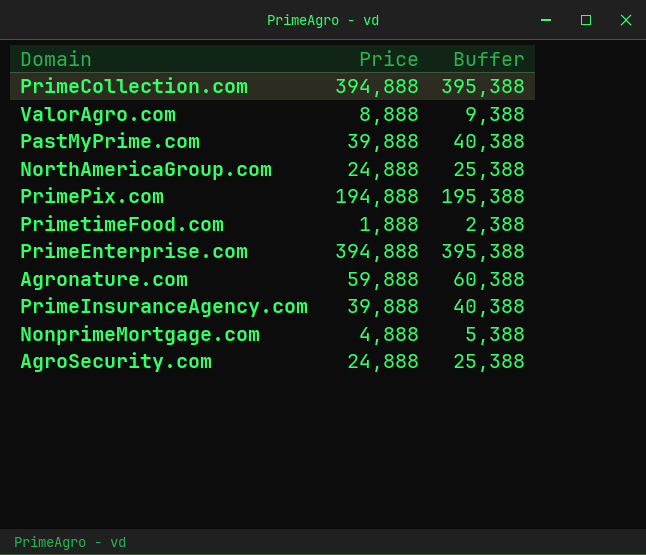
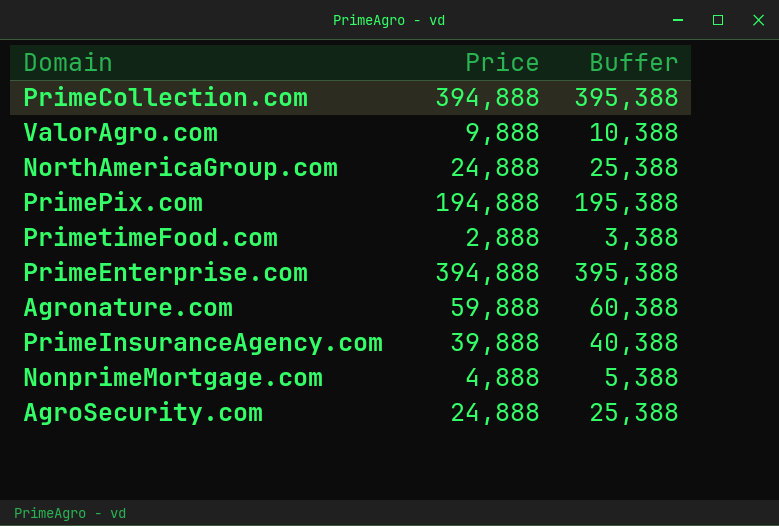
row PastMyPrime.com: 39,888 | 40,388 -> none
ValorAgro.com | Price: 8,888 -> 9,888
ValorAgro.com | Buffer: 9,388 -> 10,388
PrimetimeFood.com | Price: 1,888 -> 2,888
PrimetimeFood.com | Buffer: 2,388 -> 3,388

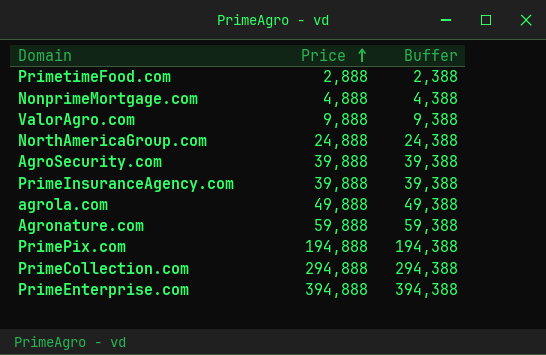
row order: none -> Price ascending
column Buffer | formula: [Price] + 500 -> [Price] - 500
AgroSecurity.com | Price: 24,888 -> 39,888
row agrola.com: none -> 49,888 | 49,388
PrimeCollection.com | Price: 394,888 -> 294,888

